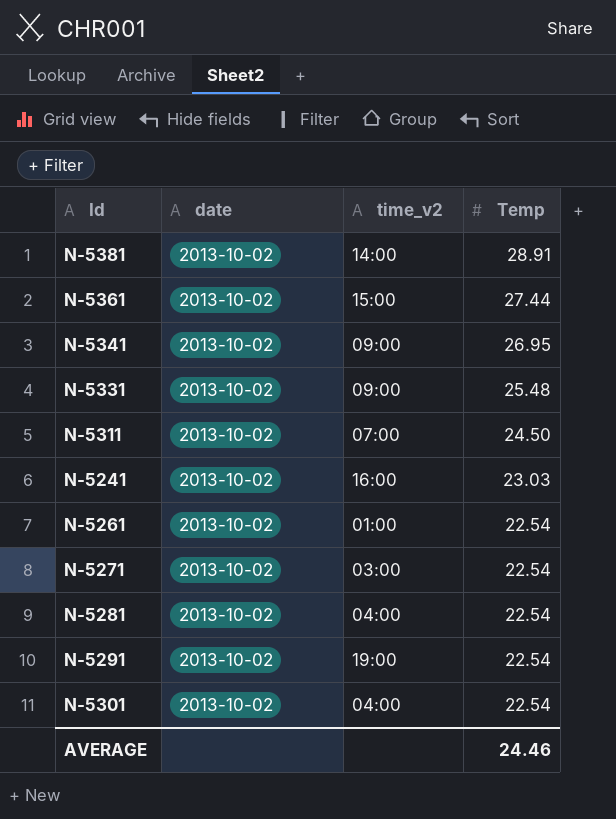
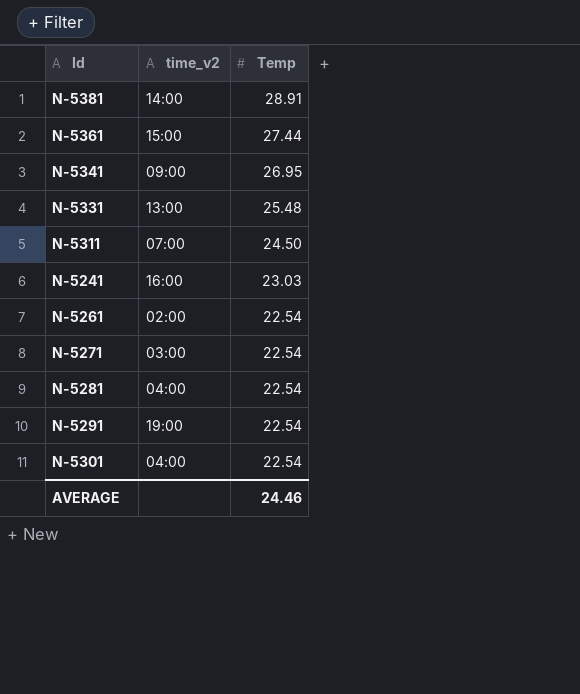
column date | position: 2 -> none
N-5331 | time_v2: 09:00 -> 13:00
N-5261 | time_v2: 01:00 -> 02:00

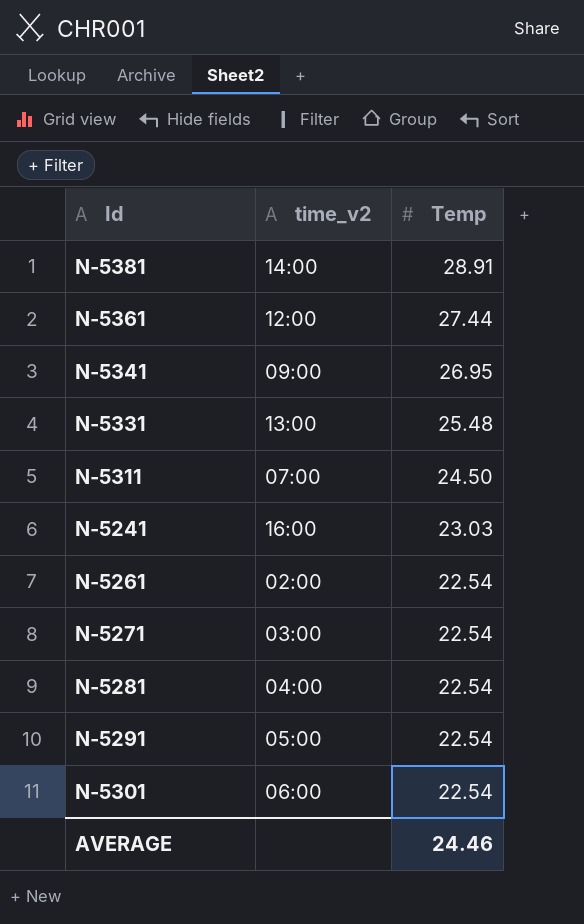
N-5361 | time_v2: 15:00 -> 12:00
N-5291 | time_v2: 19:00 -> 05:00
N-5301 | time_v2: 04:00 -> 06:00

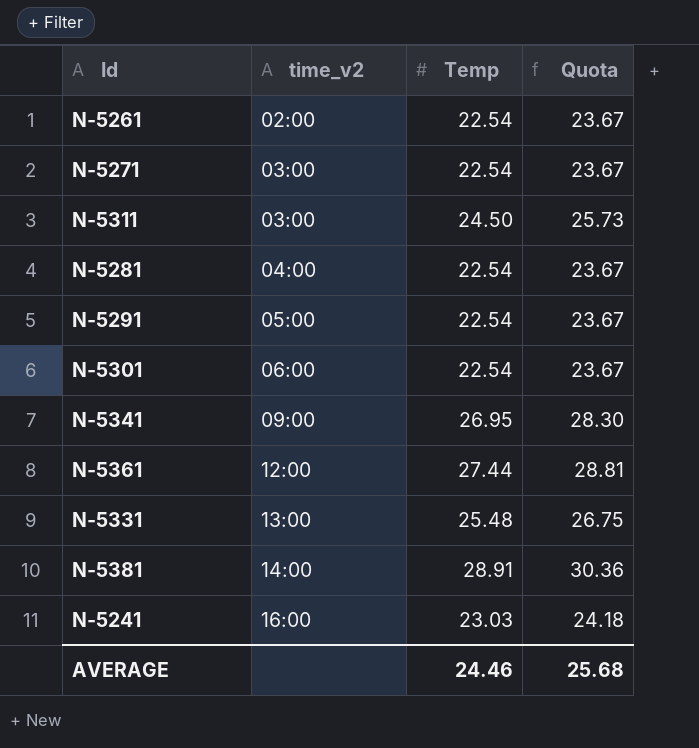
row order: Temp descending -> time_v2 ascending
column Quota | formula: none -> [Temp] * 1.05
N-5311 | time_v2: 07:00 -> 03:00

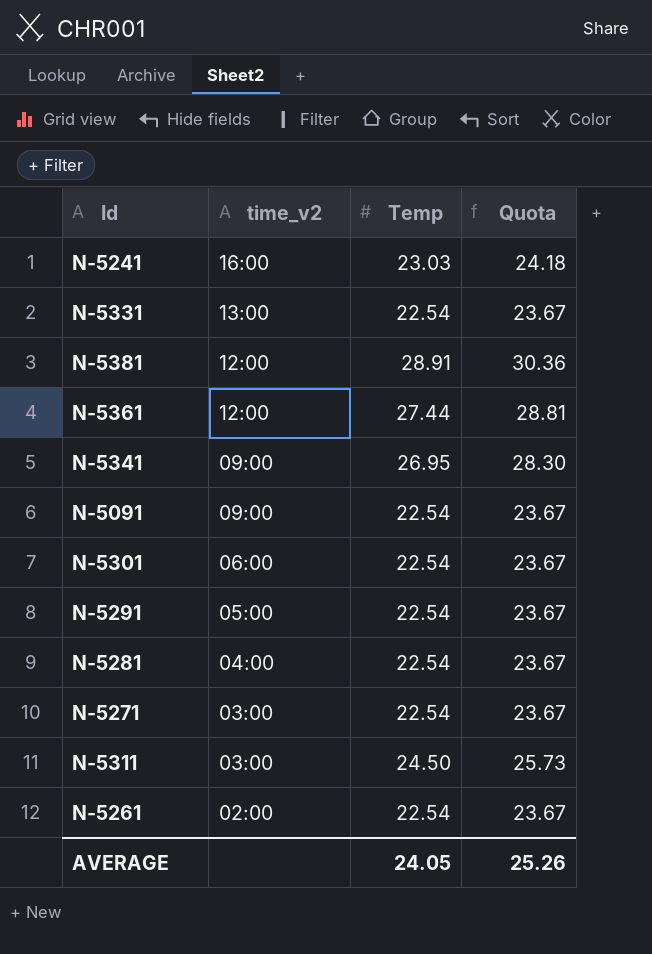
row order: time_v2 ascending -> time_v2 descending
N-5331 | Temp: 25.48 -> 22.54
N-5331 | Quota: 26.75 -> 23.67
N-5381 | time_v2: 14:00 -> 12:00
row N-5091: none -> 09:00 | 22.54 | 23.67
AVERAGE | Temp: 24.46 -> 24.05
AVERAGE | Quota: 25.68 -> 25.26

